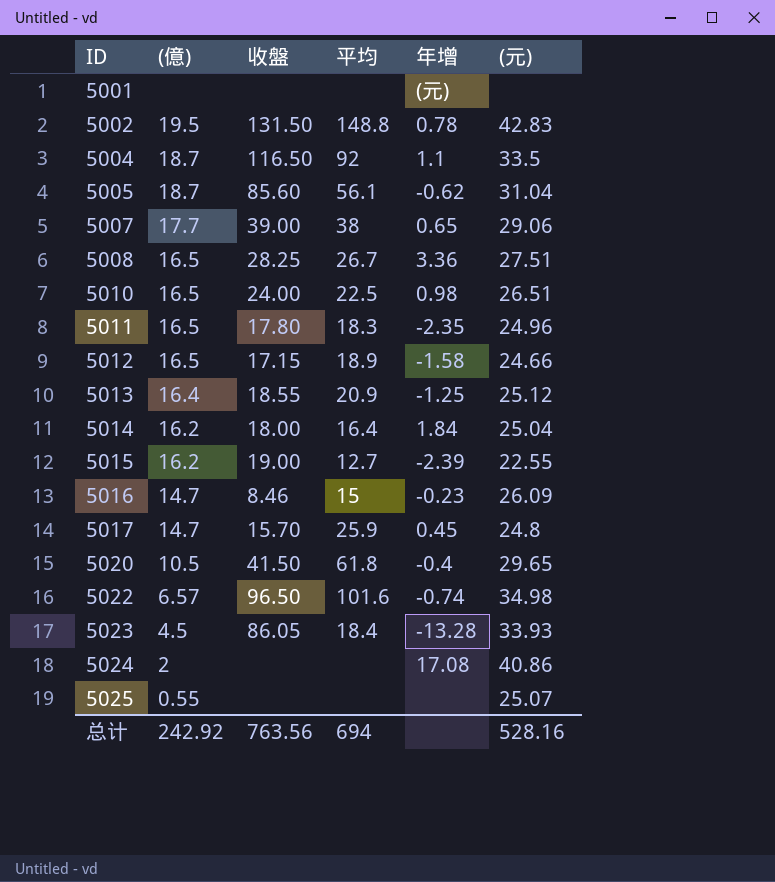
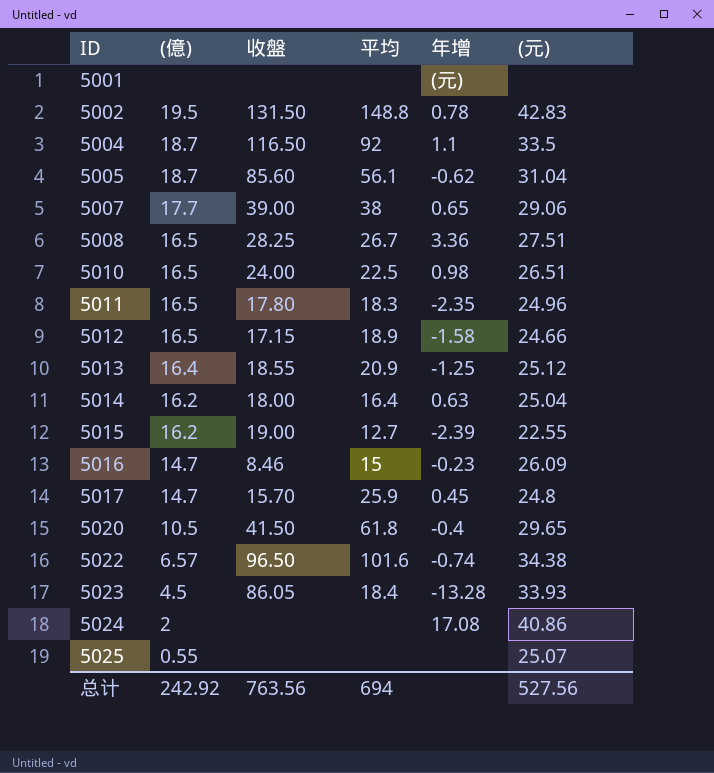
5014 | 年增: 1.84 -> 0.63
5022 | (元): 34.98 -> 34.38
总计 | (元): 528.16 -> 527.56

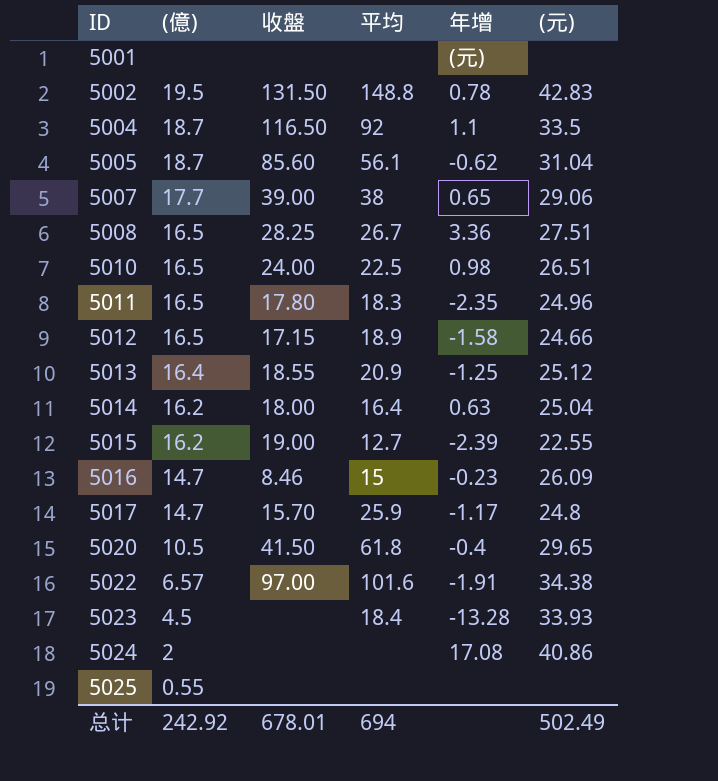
5017 | 年增: 0.45 -> -1.17
5022 | 收盤: 96.50 -> 97.00
5022 | 年增: -0.74 -> -1.91
5023 | 收盤: 86.05 -> none
5025 | (元): 25.07 -> none
总计 | 收盤: 763.56 -> 678.01
总计 | (元): 527.56 -> 502.49

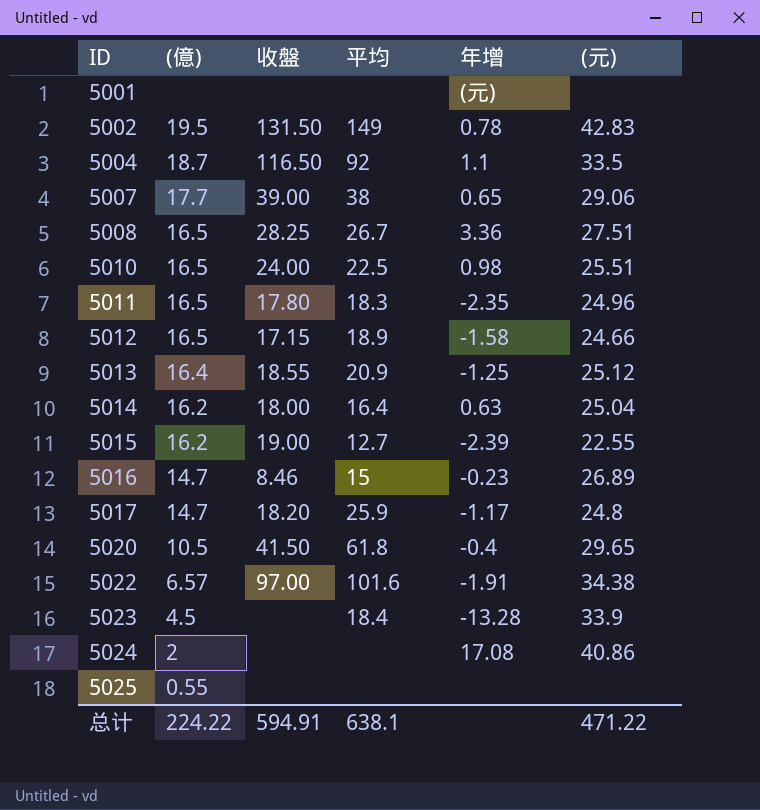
row 5005: 18.7 | 85.60 | 56.1 | -0.62 | 31.04 -> none
5002 | 平均: 148.8 -> 149
5010 | (元): 26.51 -> 25.51
5016 | (元): 26.09 -> 26.89
5017 | 收盤: 15.70 -> 18.20
5023 | (元): 33.93 -> 33.9
总计 | (億): 242.92 -> 224.22
总计 | 收盤: 678.01 -> 594.91
总计 | 平均: 694 -> 638.1
总计 | (元): 502.49 -> 471.22

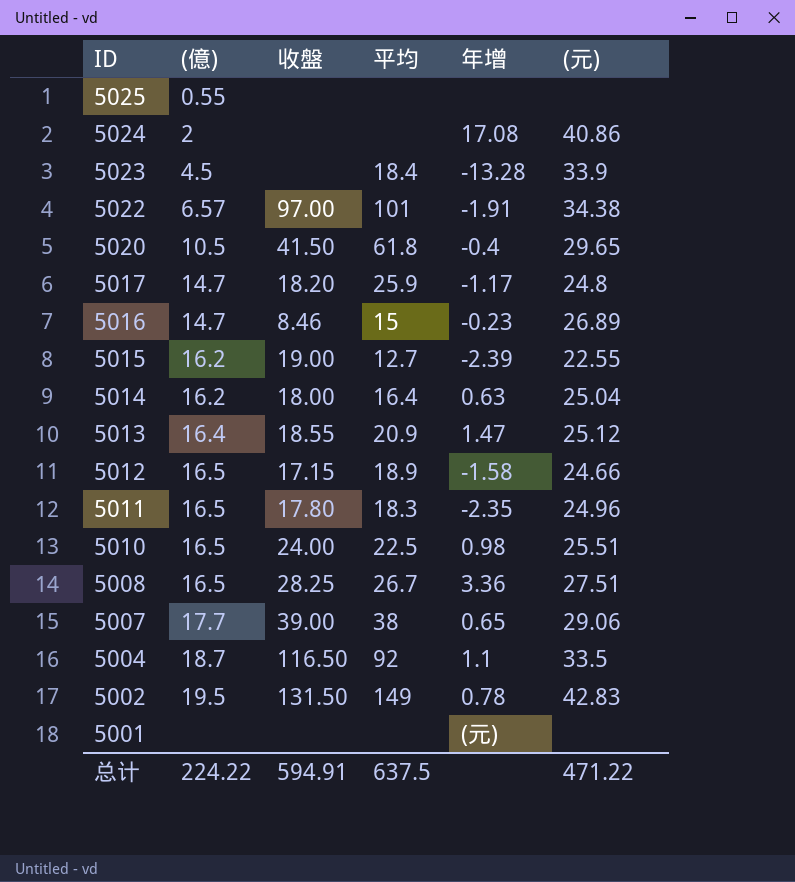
row order: ID ascending -> ID descending
5022 | 平均: 101.6 -> 101
5013 | 年增: -1.25 -> 1.47
总计 | 平均: 638.1 -> 637.5

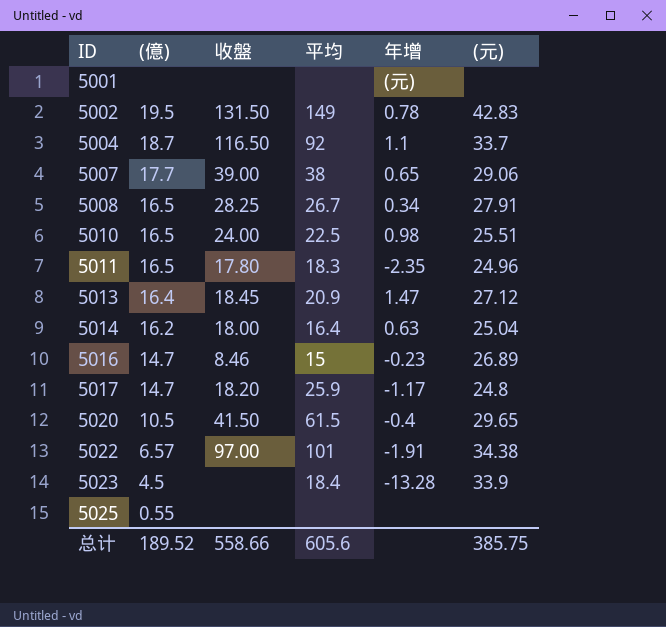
row order: ID descending -> ID ascending
row 5024: 2 | none | none | 17.08 | 40.86 -> none
row 5015: 16.2 | 19.00 | 12.7 | -2.39 | 22.55 -> none
row 5012: 16.5 | 17.15 | 18.9 | -1.58 | 24.66 -> none
5004 | (元): 33.5 -> 33.7
5008 | 年增: 3.36 -> 0.34
5008 | (元): 27.51 -> 27.91
5013 | 收盤: 18.55 -> 18.45
5013 | (元): 25.12 -> 27.12
5020 | 平均: 61.8 -> 61.5
总计 | (億): 224.22 -> 189.52
总计 | 收盤: 594.91 -> 558.66
总计 | 平均: 637.5 -> 605.6
总计 | (元): 471.22 -> 385.75

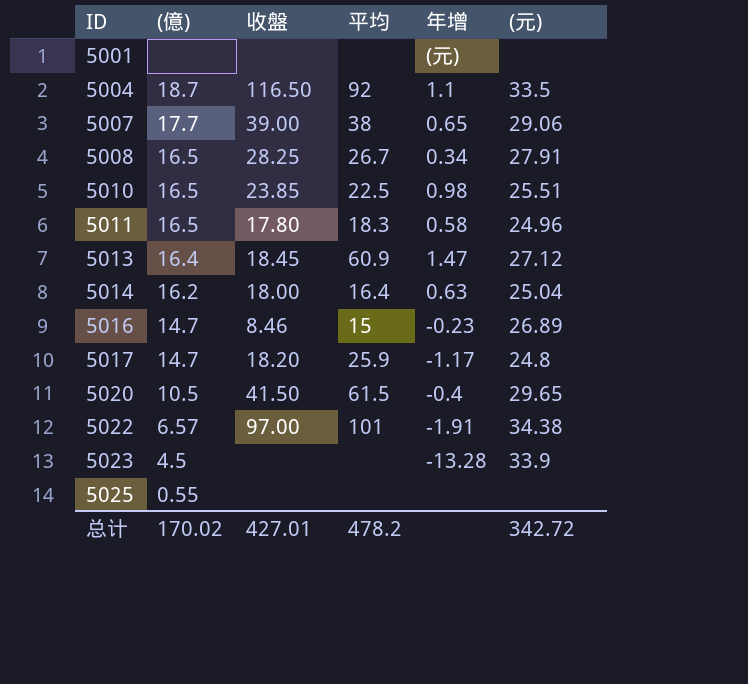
row 5002: 19.5 | 131.50 | 149 | 0.78 | 42.83 -> none
5004 | (元): 33.7 -> 33.5
5010 | 收盤: 24.00 -> 23.85
5011 | 年增: -2.35 -> 0.58
5013 | 平均: 20.9 -> 60.9
5023 | 平均: 18.4 -> none
总计 | (億): 189.52 -> 170.02
总计 | 收盤: 558.66 -> 427.01
总计 | 平均: 605.6 -> 478.2
总计 | (元): 385.75 -> 342.72

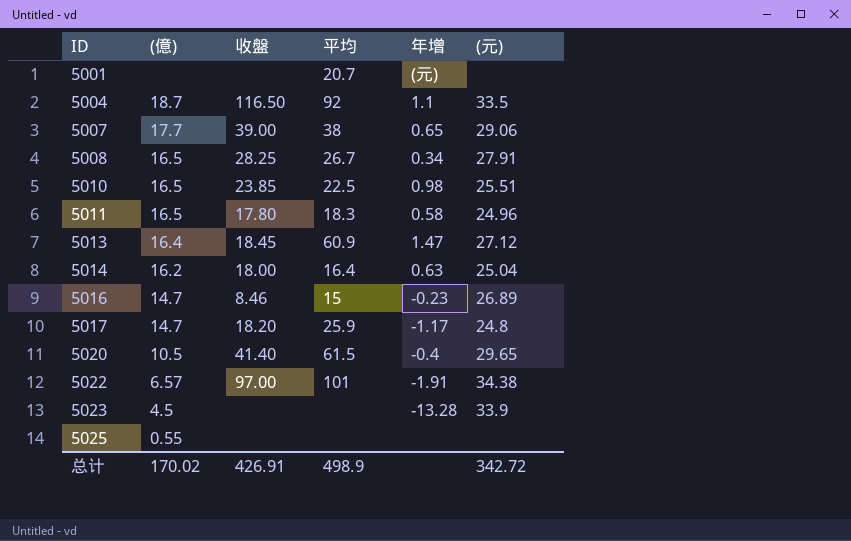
5001 | 平均: none -> 20.7
5020 | 收盤: 41.50 -> 41.40
总计 | 收盤: 427.01 -> 426.91
总计 | 平均: 478.2 -> 498.9

